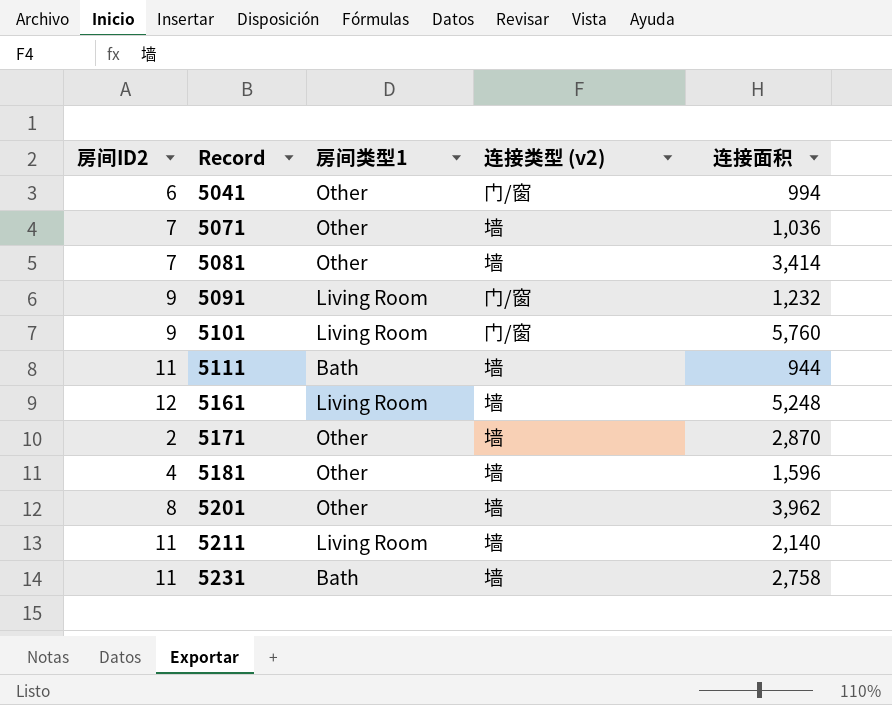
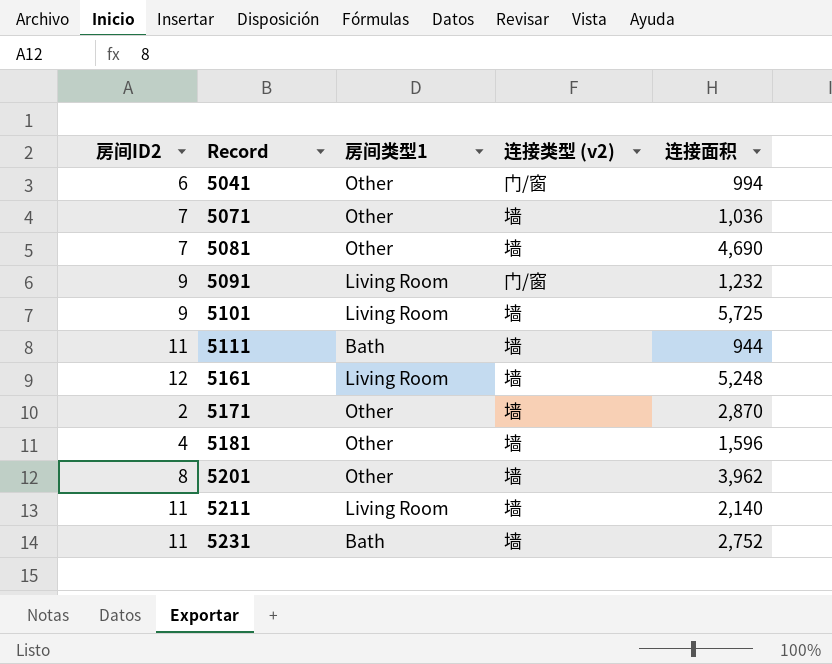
5081 | 连接面积: 3,414 -> 4,690
5101 | 连接类型 (v2): 门/窗 -> 墙
5101 | 连接面积: 5,760 -> 5,725
5231 | 连接面积: 2,758 -> 2,752

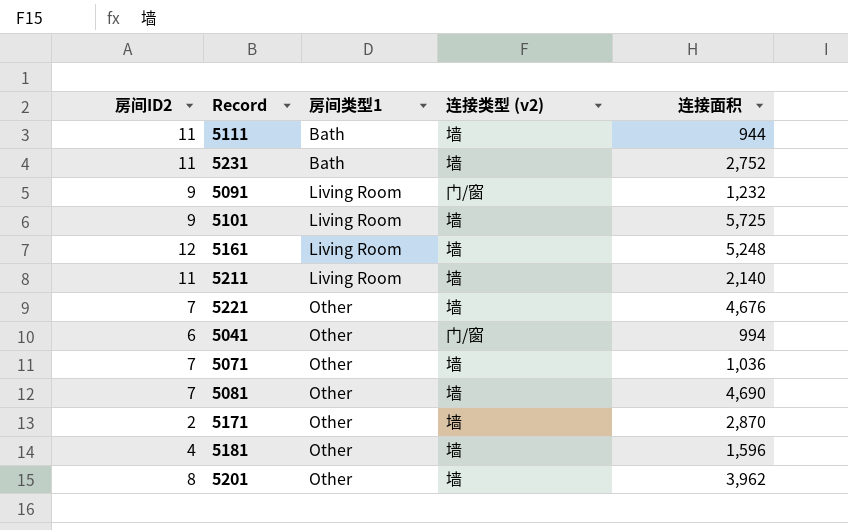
row order: Record ascending -> 房间类型1 ascending
row 5221: none -> 7 | Other | 墙 | 4,676

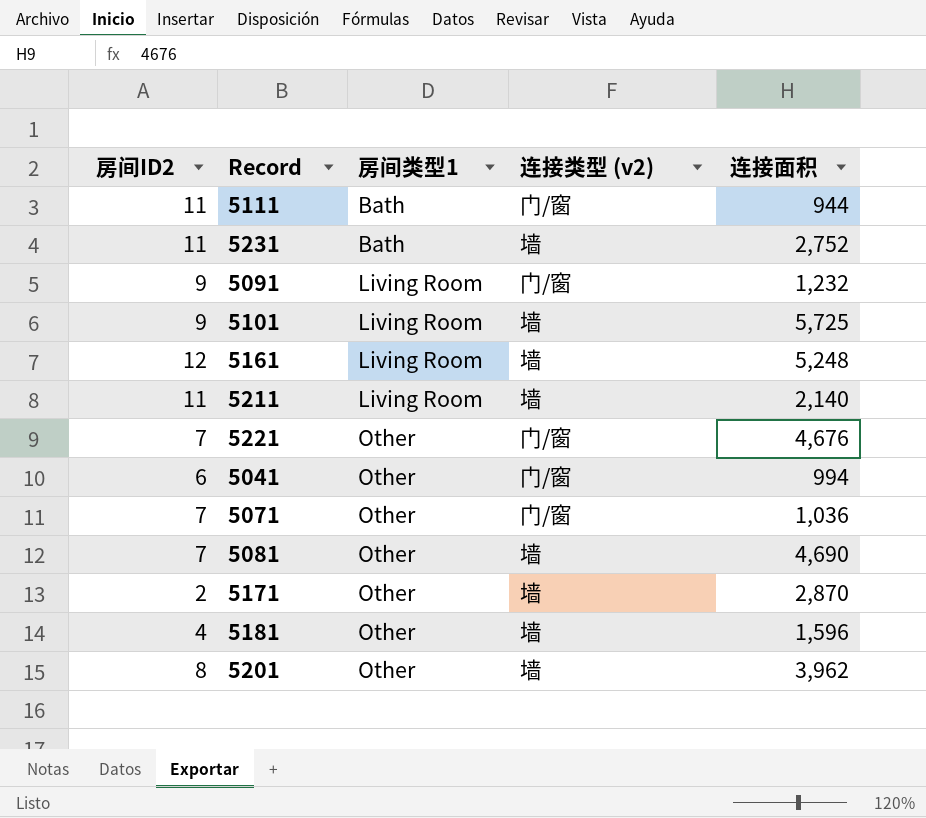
5111 | 连接类型 (v2): 墙 -> 门/窗
5221 | 连接类型 (v2): 墙 -> 门/窗
5071 | 连接类型 (v2): 墙 -> 门/窗

